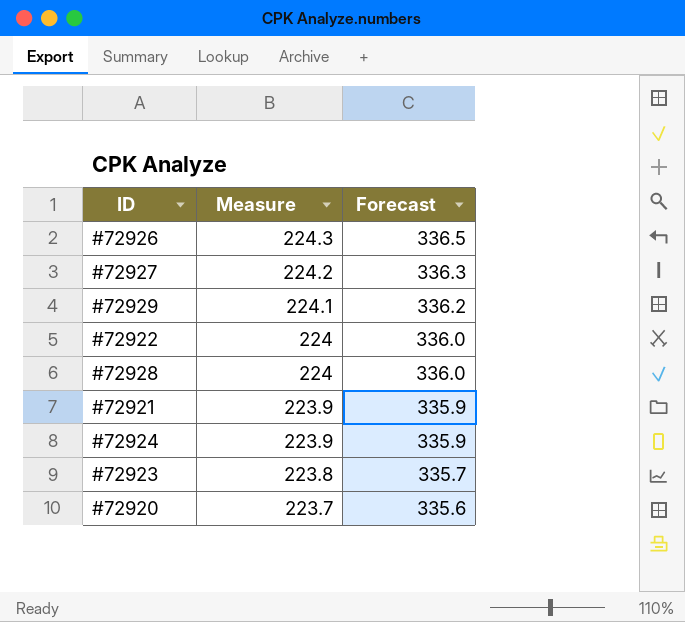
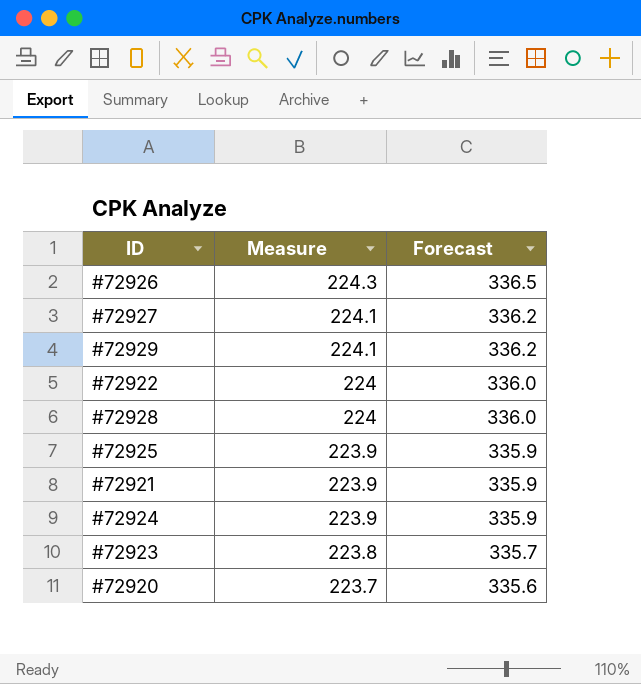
#72927 | Measure: 224.2 -> 224.1
#72927 | Forecast: 336.3 -> 336.2
row #72925: none -> 223.9 | 335.9

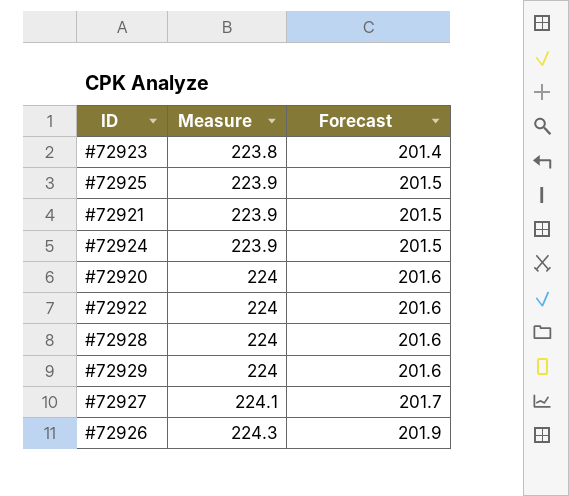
row order: Measure descending -> Measure ascending
column Forecast | formula: [Measure] * 1.5 -> [Measure] * 0.9
#72920 | Measure: 223.7 -> 224
#72929 | Measure: 224.1 -> 224

